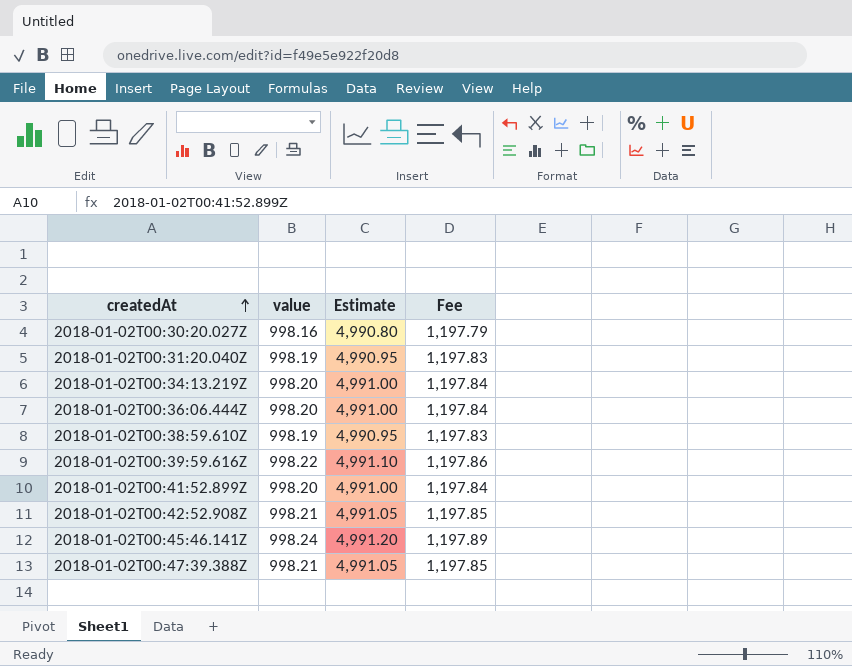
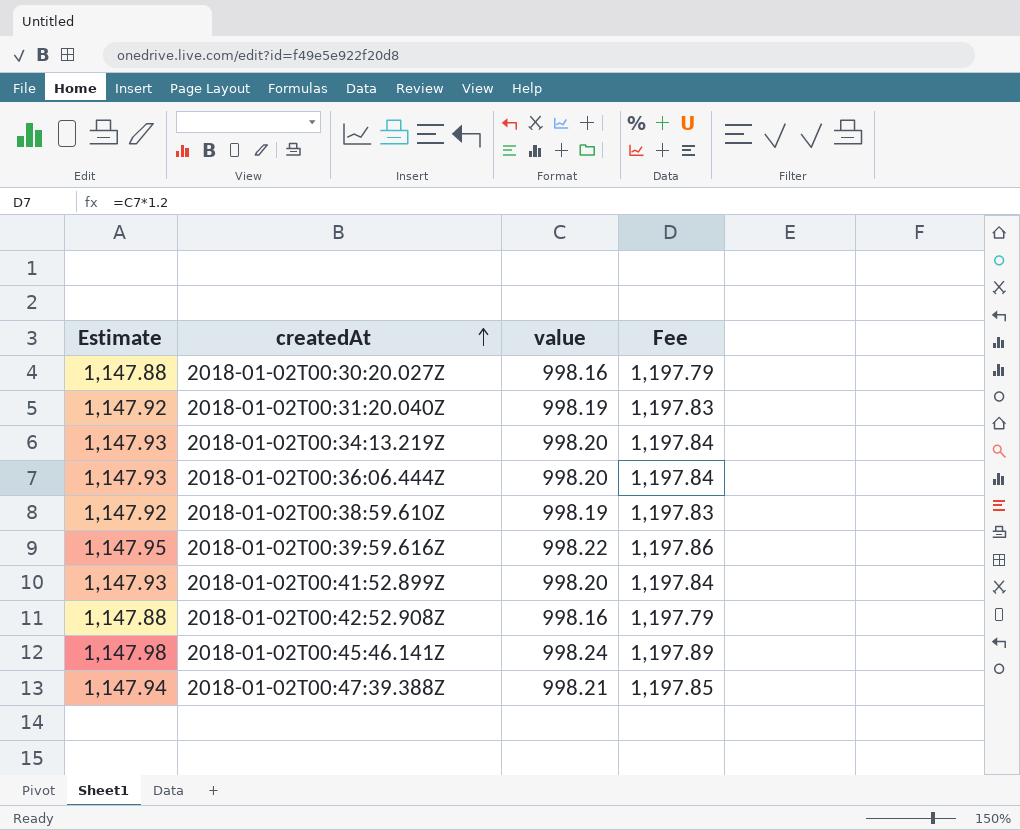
column Estimate | formula: [value] * 5 -> [value] * 1.15
column Estimate | position: 3 -> 1
2018-01-02T00:42:52.908Z | value: 998.21 -> 998.16
2018-01-02T00:42:52.908Z | Fee: 1,197.85 -> 1,197.79

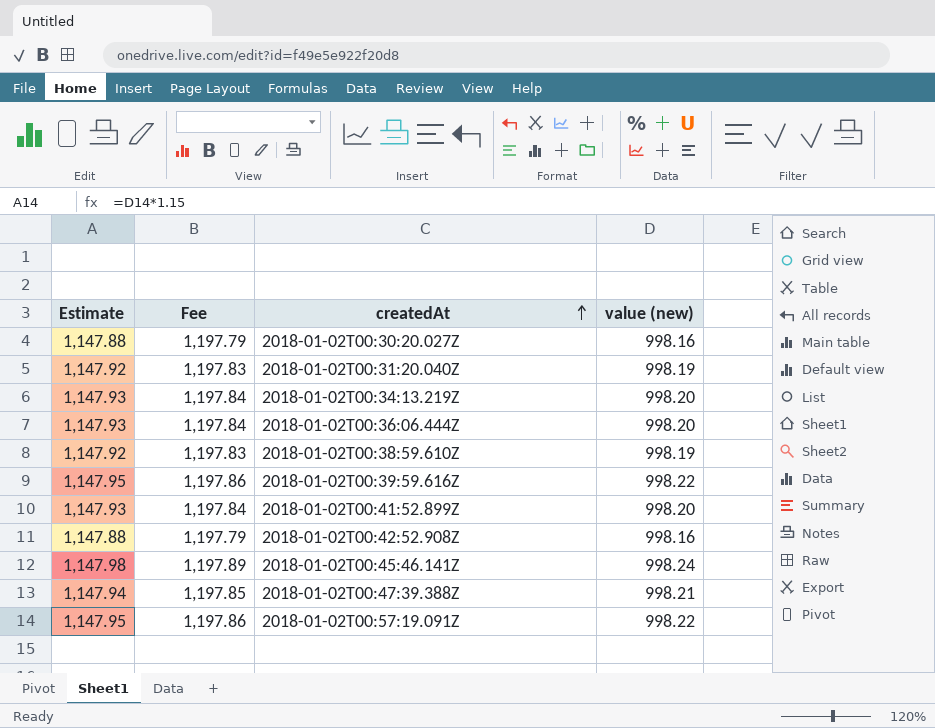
column Fee | position: 4 -> 2
column name: value -> value (new)
row 2018-01-02T00:57:19.091Z: none -> 1,147.95 | 1,197.86 | 998.22

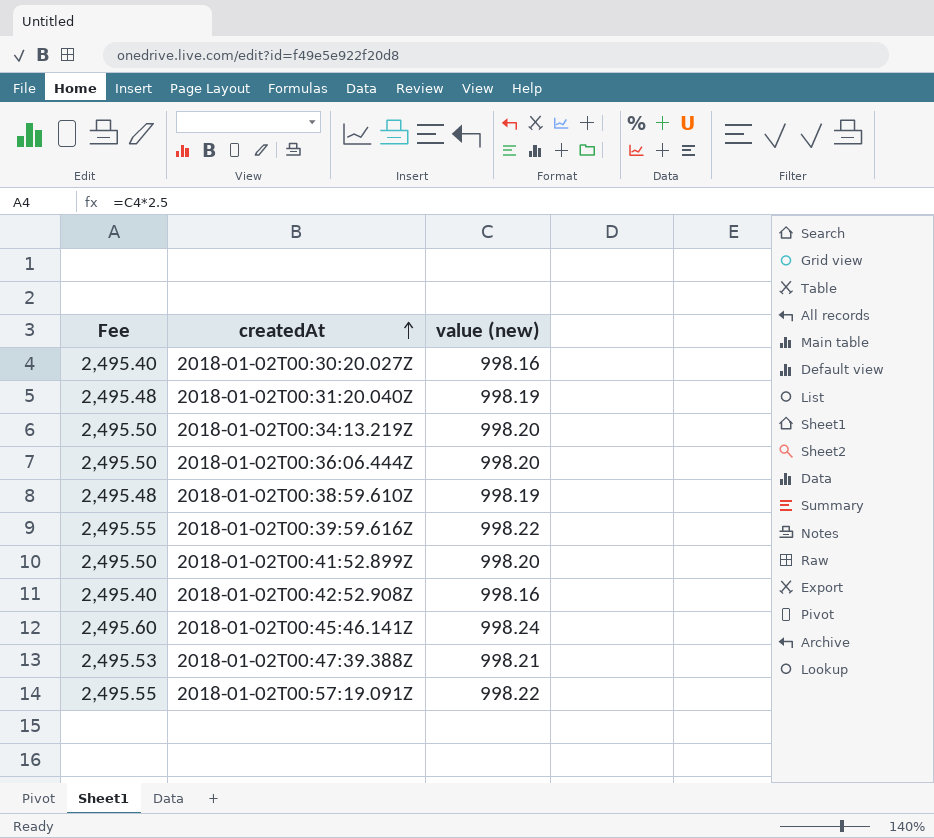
column Estimate | formula: [value (new)] * 1.15 -> none
column Fee | formula: [value (new)] * 1.2 -> [value (new)] * 2.5

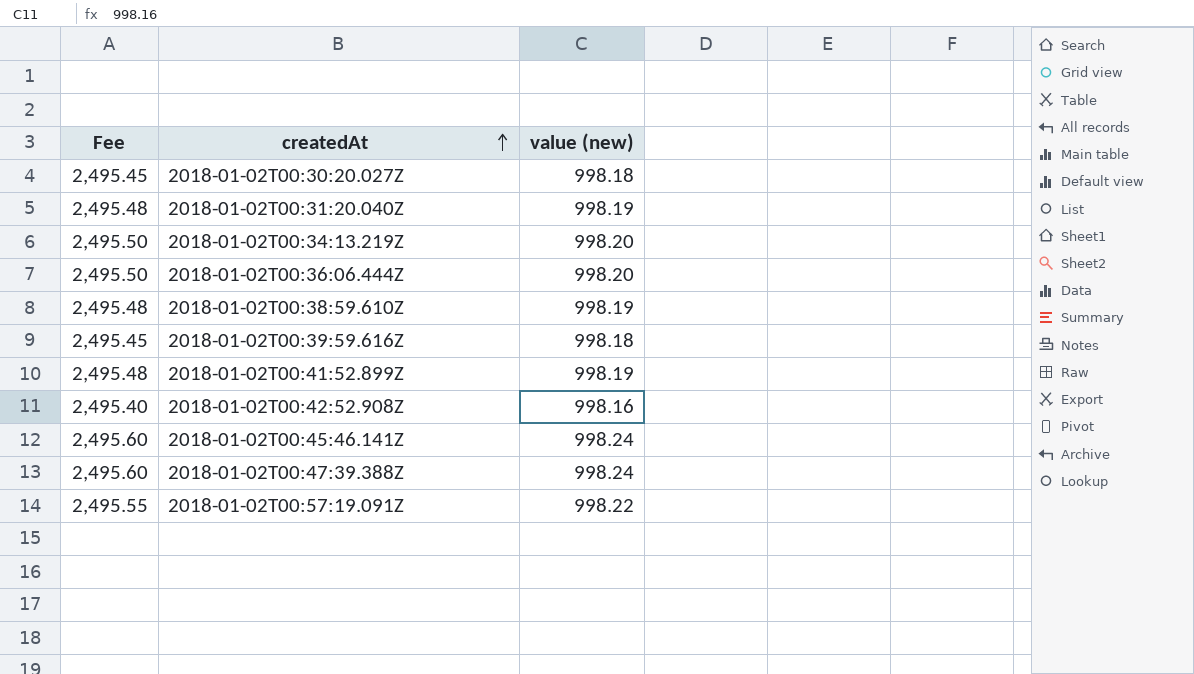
2018-01-02T00:30:20.027Z | Fee: 2,495.40 -> 2,495.45
2018-01-02T00:30:20.027Z | value (new): 998.16 -> 998.18
2018-01-02T00:39:59.616Z | Fee: 2,495.55 -> 2,495.45
2018-01-02T00:39:59.616Z | value (new): 998.22 -> 998.18
2018-01-02T00:41:52.899Z | Fee: 2,495.50 -> 2,495.48
2018-01-02T00:41:52.899Z | value (new): 998.20 -> 998.19
2018-01-02T00:47:39.388Z | Fee: 2,495.53 -> 2,495.60
2018-01-02T00:47:39.388Z | value (new): 998.21 -> 998.24

